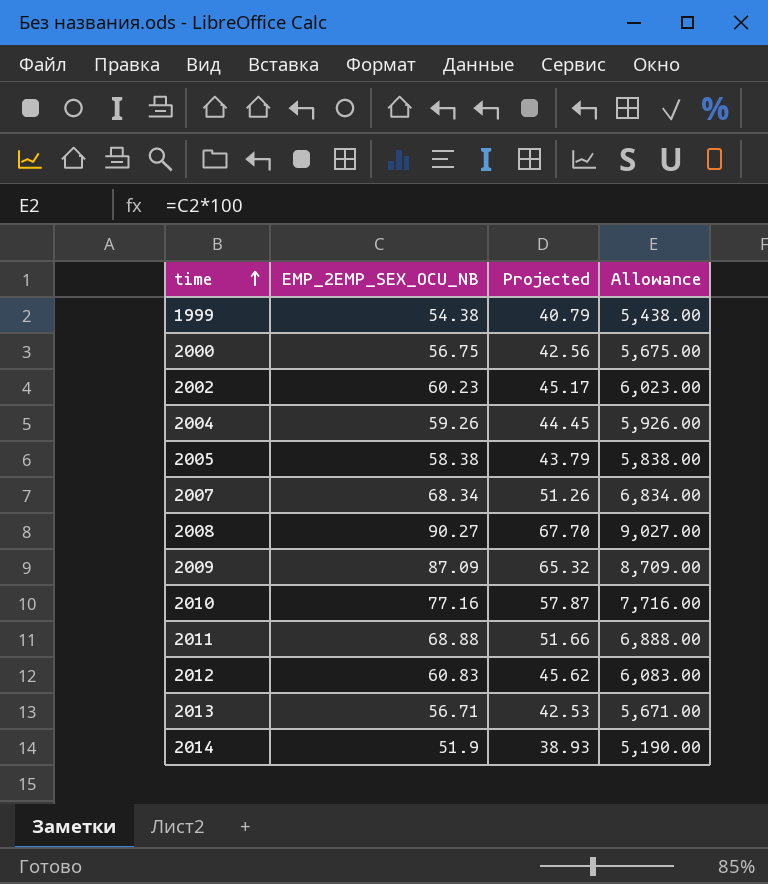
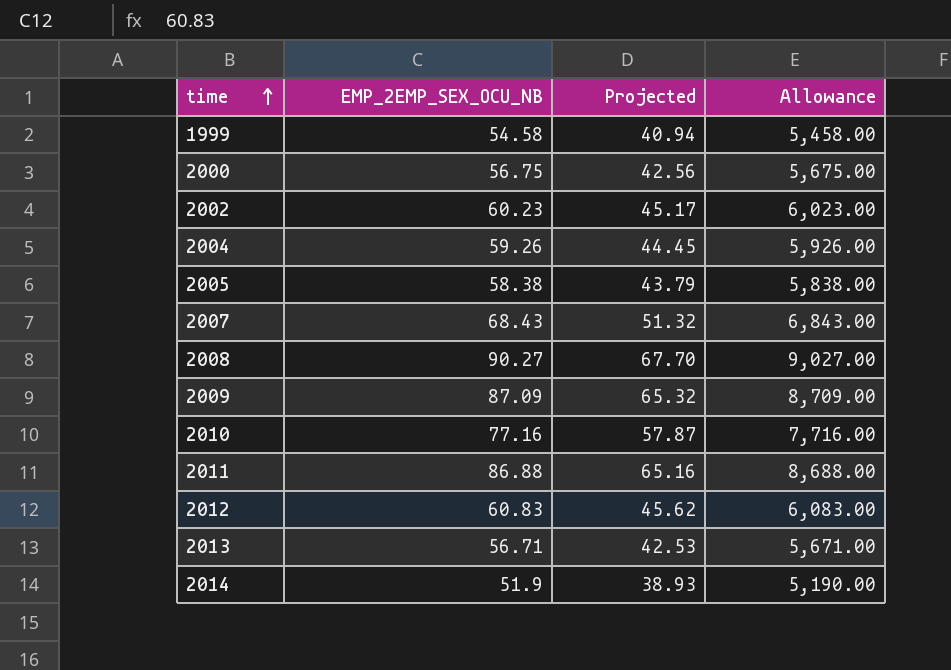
1999 | EMP_2EMP_SEX_OCU_NB: 54.38 -> 54.58
1999 | Projected: 40.79 -> 40.94
1999 | Allowance: 5,438.00 -> 5,458.00
2007 | EMP_2EMP_SEX_OCU_NB: 68.34 -> 68.43
2007 | Projected: 51.26 -> 51.32
2007 | Allowance: 6,834.00 -> 6,843.00
2011 | EMP_2EMP_SEX_OCU_NB: 68.88 -> 86.88
2011 | Projected: 51.66 -> 65.16
2011 | Allowance: 6,888.00 -> 8,688.00

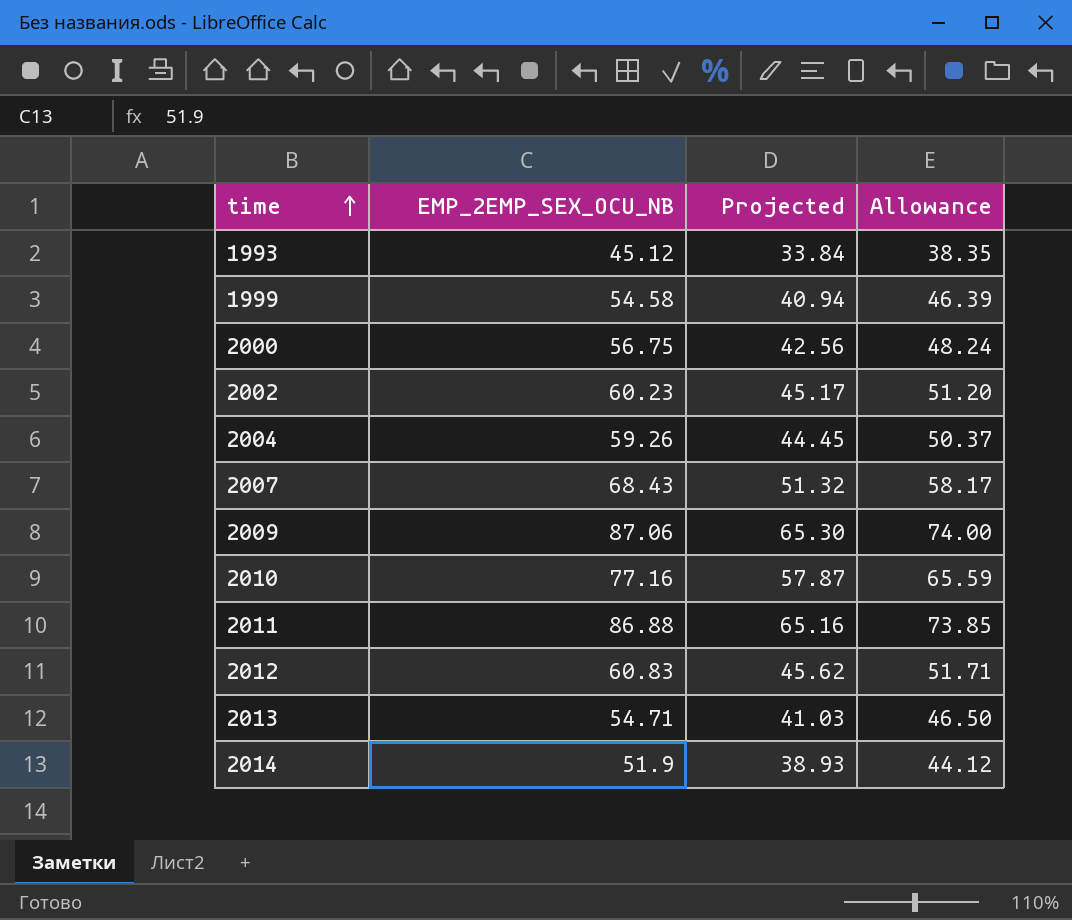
column Allowance | formula: [EMP_2EMP_SEX_OCU_NB] * 100 -> [EMP_2EMP_SEX_OCU_NB] * 0.85
row 2005: 58.38 | 43.79 | 5,838.00 -> none
row 2008: 90.27 | 67.70 | 9,027.00 -> none
row 1993: none -> 45.12 | 33.84 | 38.35
2009 | EMP_2EMP_SEX_OCU_NB: 87.09 -> 87.06
2009 | Projected: 65.32 -> 65.30
2013 | EMP_2EMP_SEX_OCU_NB: 56.71 -> 54.71
2013 | Projected: 42.53 -> 41.03

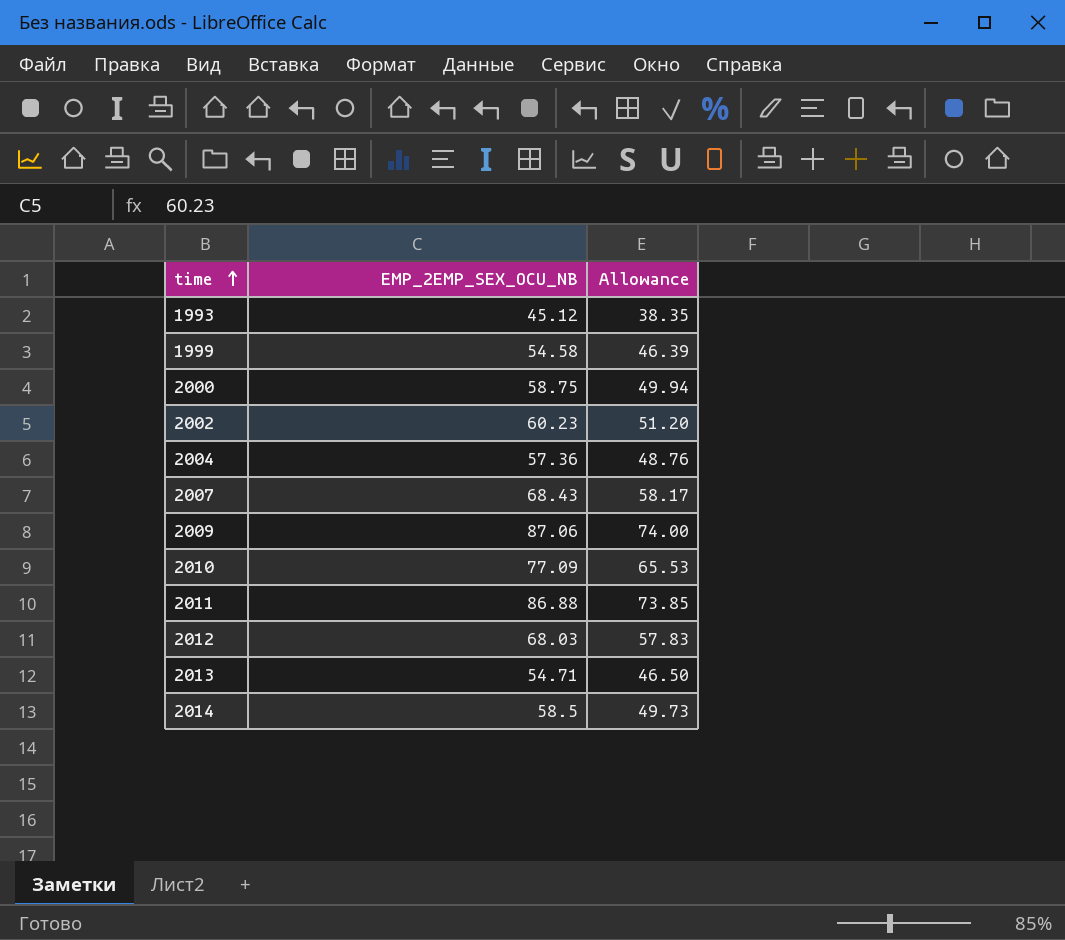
column Projected | formula: [EMP_2EMP_SEX_OCU_NB] * 0.75 -> none
2000 | EMP_2EMP_SEX_OCU_NB: 56.75 -> 58.75
2000 | Allowance: 48.24 -> 49.94
2004 | EMP_2EMP_SEX_OCU_NB: 59.26 -> 57.36
2004 | Allowance: 50.37 -> 48.76
2010 | EMP_2EMP_SEX_OCU_NB: 77.16 -> 77.09
2010 | Allowance: 65.59 -> 65.53
2012 | EMP_2EMP_SEX_OCU_NB: 60.83 -> 68.03
2012 | Allowance: 51.71 -> 57.83
2014 | EMP_2EMP_SEX_OCU_NB: 51.9 -> 58.5
2014 | Allowance: 44.12 -> 49.73

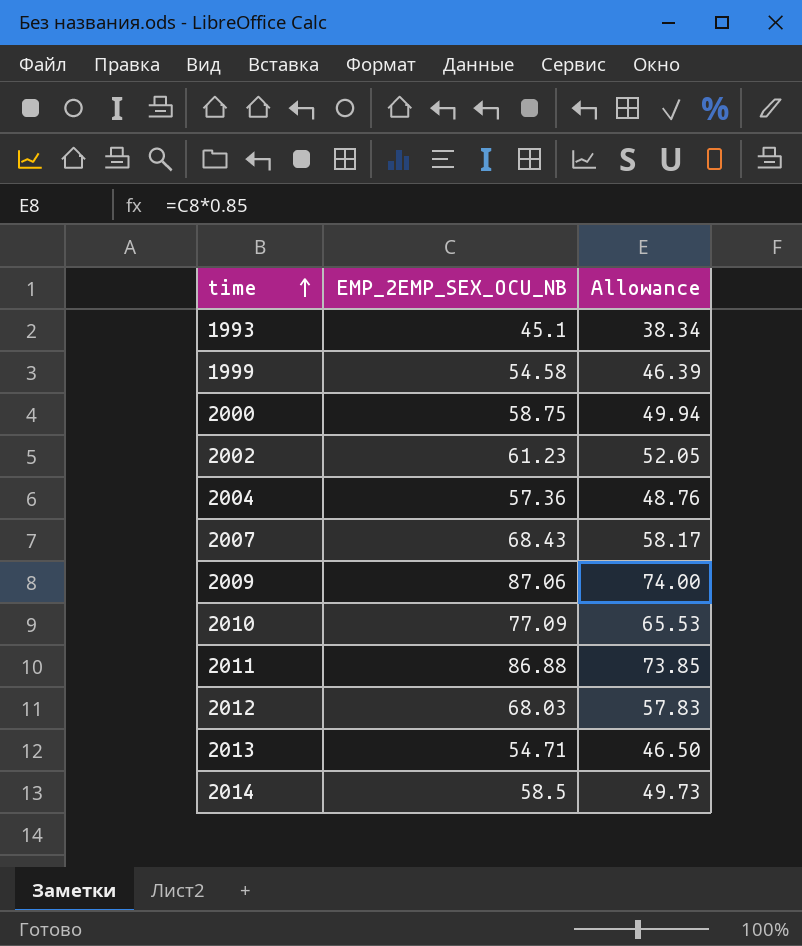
1993 | EMP_2EMP_SEX_OCU_NB: 45.12 -> 45.1
1993 | Allowance: 38.35 -> 38.34
2002 | EMP_2EMP_SEX_OCU_NB: 60.23 -> 61.23
2002 | Allowance: 51.20 -> 52.05

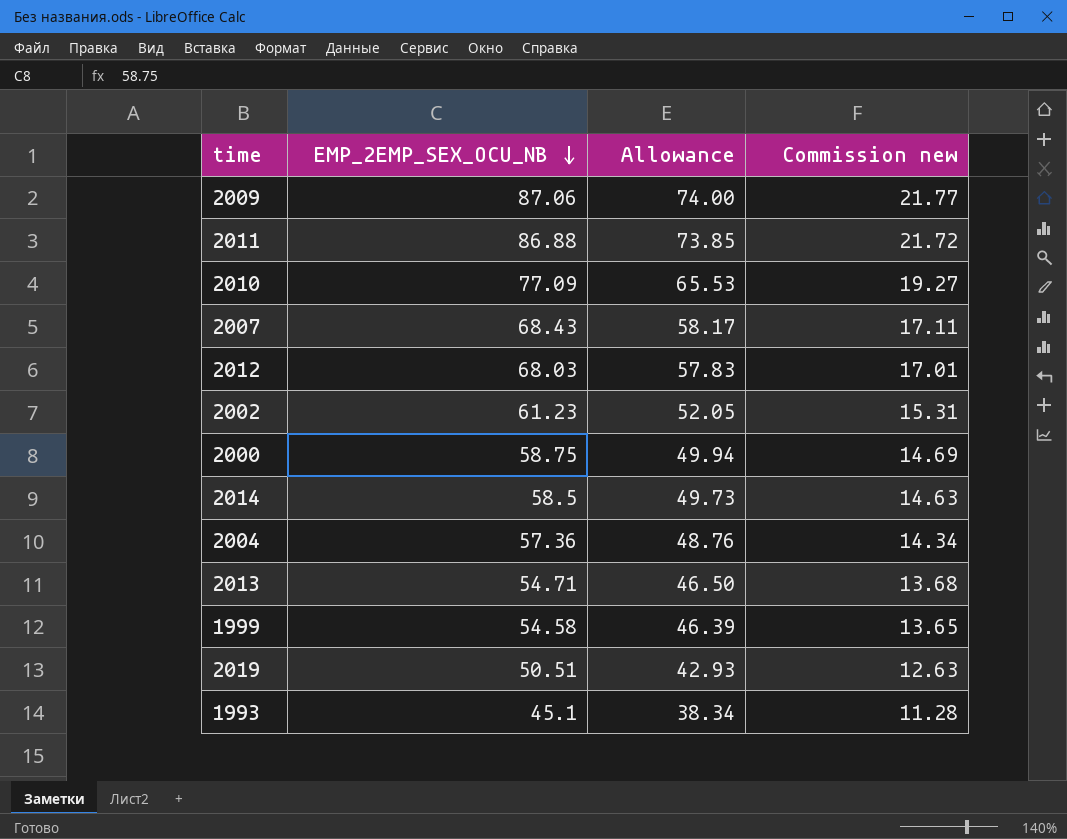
row order: time ascending -> EMP_2EMP_SEX_OCU_NB descending
column Commission new | formula: none -> [EMP_2EMP_SEX_OCU_NB] * 0.25
row 2019: none -> 50.51 | 42.93 | 12.63

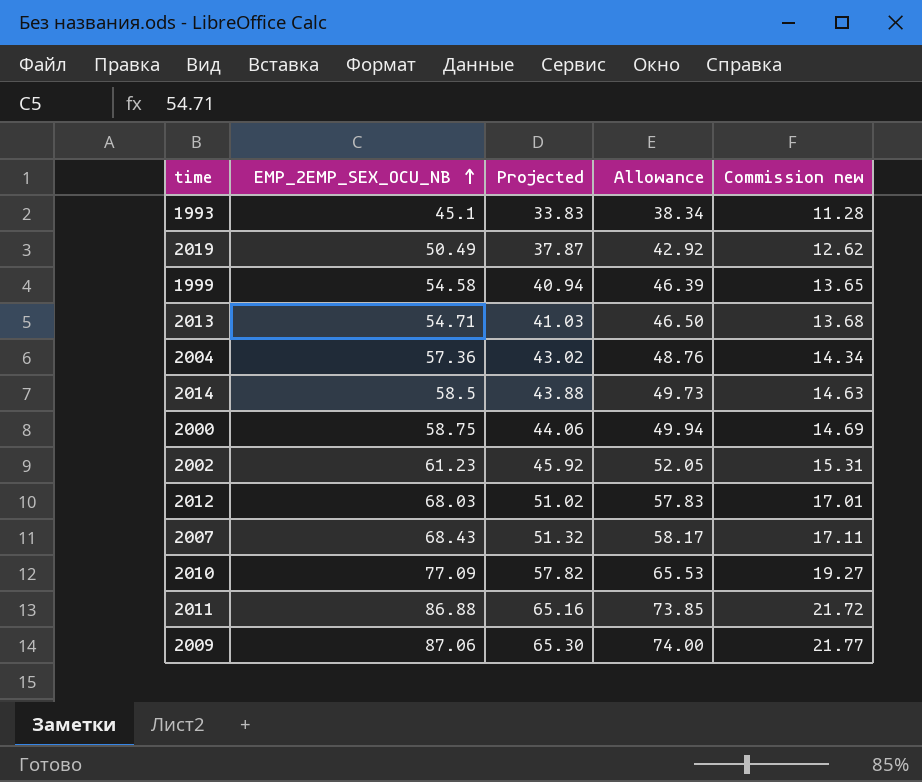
row order: EMP_2EMP_SEX_OCU_NB descending -> EMP_2EMP_SEX_OCU_NB ascending
column Projected | formula: none -> [EMP_2EMP_SEX_OCU_NB] * 0.75
2019 | EMP_2EMP_SEX_OCU_NB: 50.51 -> 50.49
2019 | Allowance: 42.93 -> 42.92
2019 | Commission new: 12.63 -> 12.62

